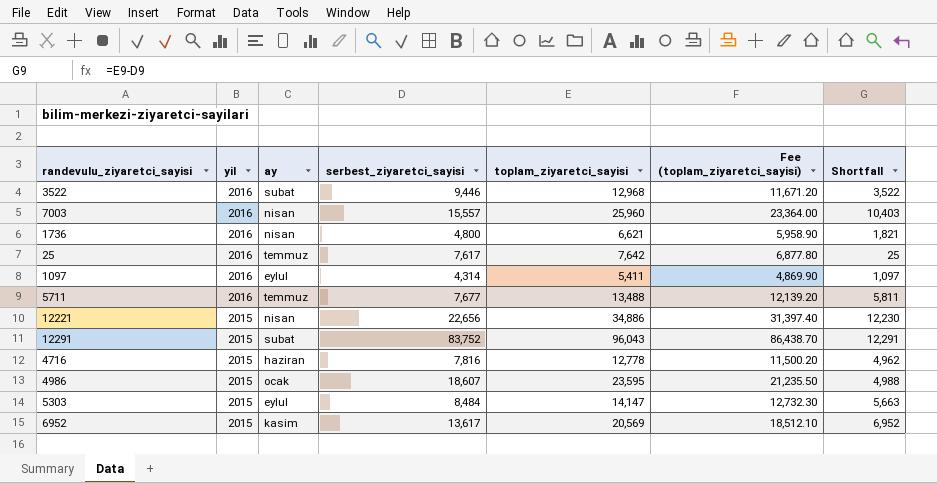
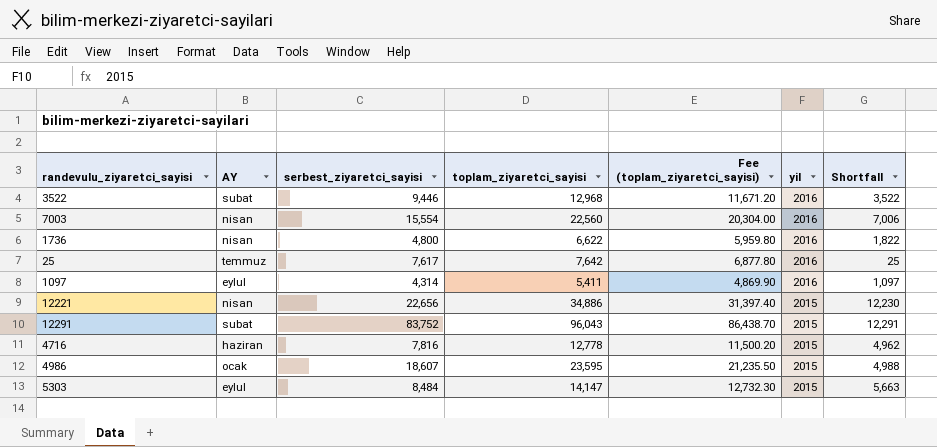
column name: ay -> AY
column yil | position: 2 -> 6
row 5711: 2016 | temmuz | 7,677 | 13,488 | 12,139.20 | 5,811 -> none
row 6952: 2015 | kasim | 13,617 | 20,569 | 18,512.10 | 6,952 -> none
7003 | serbest_ziyaretci_sayisi: 15,557 -> 15,554
7003 | toplam_ziyaretci_sayisi: 25,960 -> 22,560
7003 | Fee (toplam_ziyaretci_sayisi): 23,364.00 -> 20,304.00
7003 | Shortfall: 10,403 -> 7,006
1736 | toplam_ziyaretci_sayisi: 6,621 -> 6,622
1736 | Fee (toplam_ziyaretci_sayisi): 5,958.90 -> 5,959.80
1736 | Shortfall: 1,821 -> 1,822

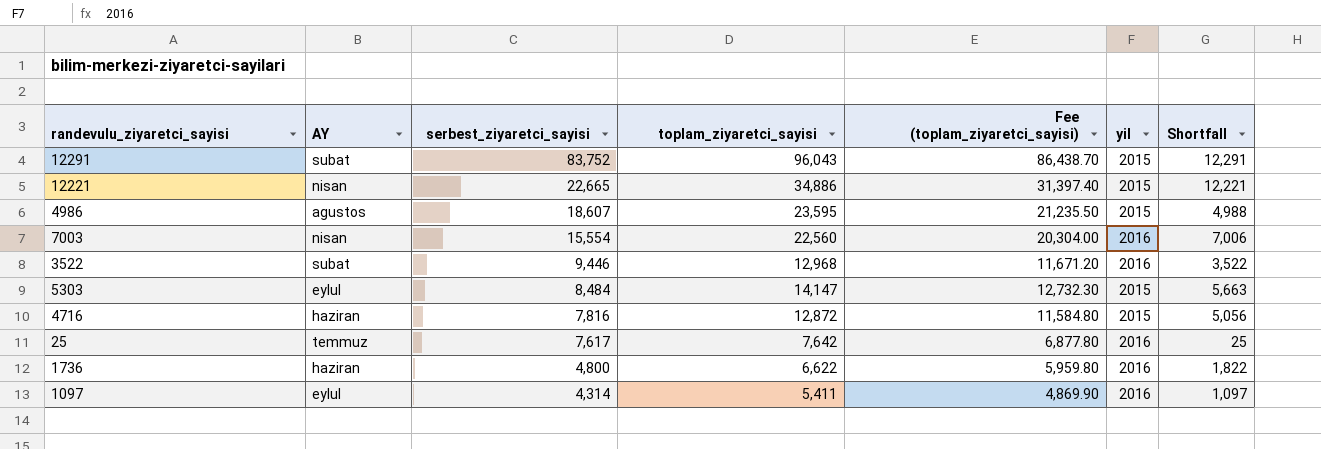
row order: yil descending -> serbest_ziyaretci_sayisi descending
12221 | serbest_ziyaretci_sayisi: 22,656 -> 22,665
12221 | Shortfall: 12,230 -> 12,221
4986 | AY: ocak -> agustos
4716 | toplam_ziyaretci_sayisi: 12,778 -> 12,872
4716 | Fee (toplam_ziyaretci_sayisi): 11,500.20 -> 11,584.80
4716 | Shortfall: 4,962 -> 5,056
1736 | AY: nisan -> haziran

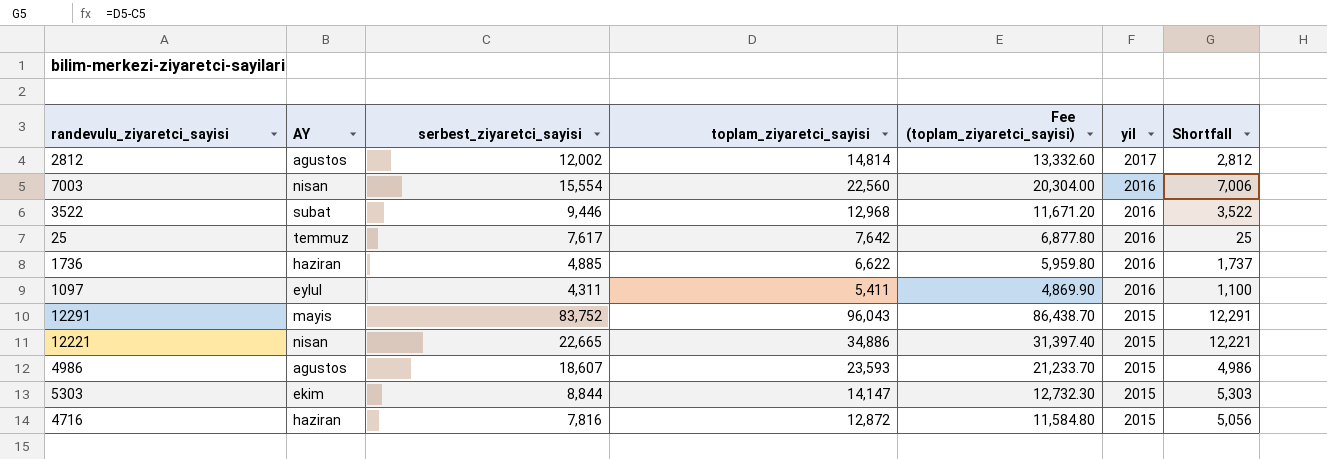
row order: serbest_ziyaretci_sayisi descending -> yil descending
row 2812: none -> agustos | 12,002 | 14,814 | 13,332.60 | 2017 | 2,812
1736 | serbest_ziyaretci_sayisi: 4,800 -> 4,885
1736 | Shortfall: 1,822 -> 1,737
1097 | serbest_ziyaretci_sayisi: 4,314 -> 4,311
1097 | Shortfall: 1,097 -> 1,100
12291 | AY: subat -> mayis
4986 | toplam_ziyaretci_sayisi: 23,595 -> 23,593
4986 | Fee (toplam_ziyaretci_sayisi): 21,235.50 -> 21,233.70
4986 | Shortfall: 4,988 -> 4,986
5303 | AY: eylul -> ekim
5303 | serbest_ziyaretci_sayisi: 8,484 -> 8,844
5303 | Shortfall: 5,663 -> 5,303

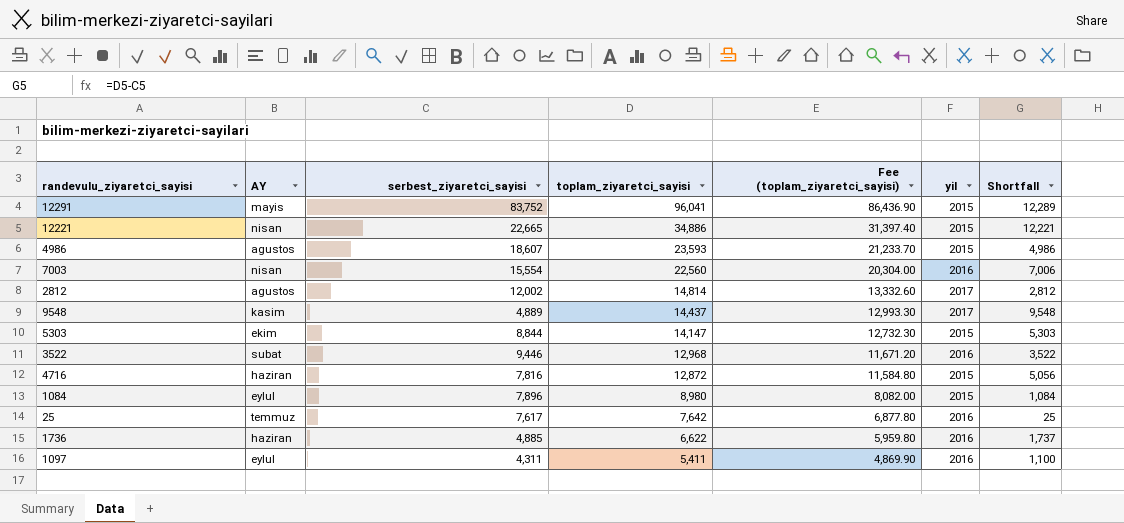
row order: yil descending -> toplam_ziyaretci_sayisi descending
12291 | toplam_ziyaretci_sayisi: 96,043 -> 96,041
12291 | Fee (toplam_ziyaretci_sayisi): 86,438.70 -> 86,436.90
12291 | Shortfall: 12,291 -> 12,289
row 9548: none -> kasim | 4,889 | 14,437 | 12,993.30 | 2017 | 9,548
row 1084: none -> eylul | 7,896 | 8,980 | 8,082.00 | 2015 | 1,084

